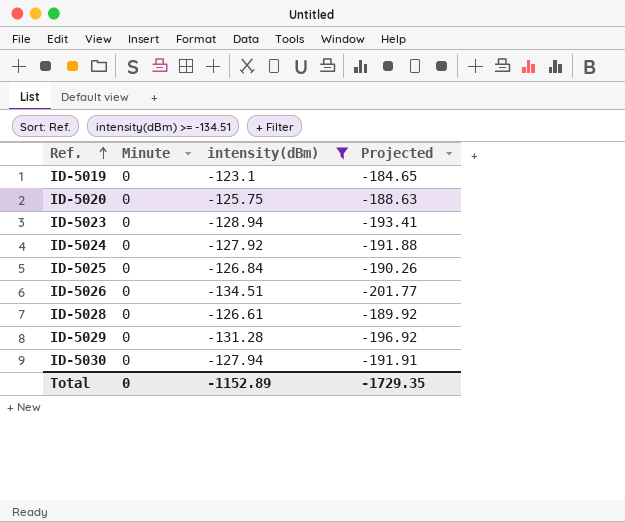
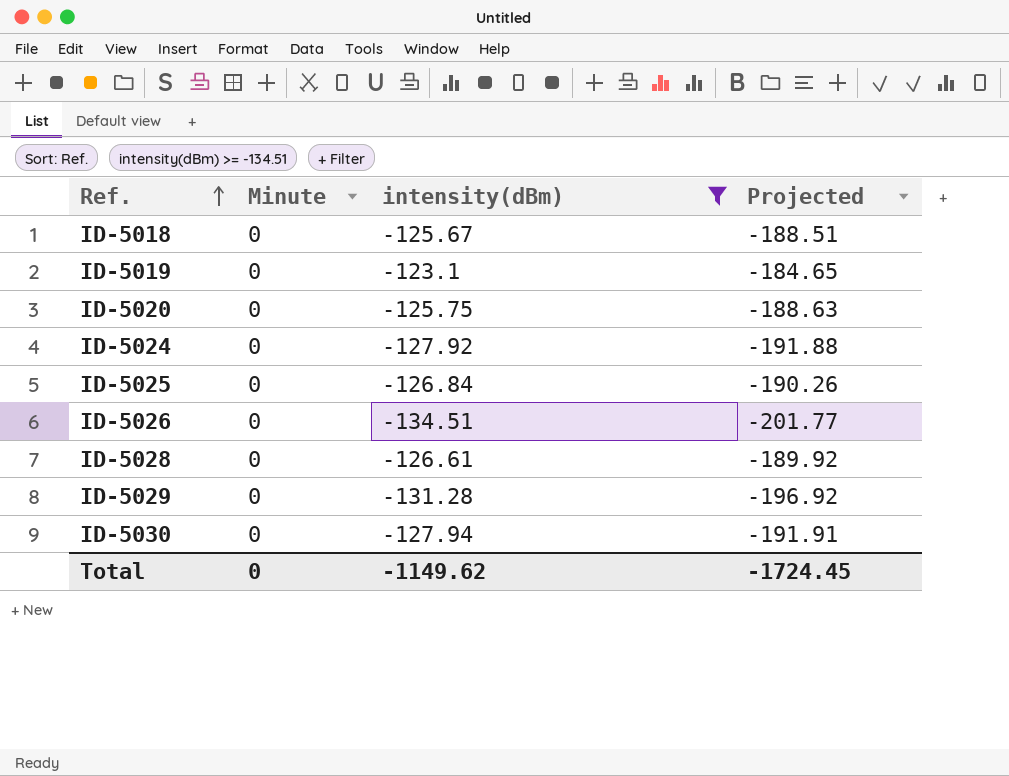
row ID-5023: 0 | -128.94 | -193.41 -> none
row ID-5018: none -> 0 | -125.67 | -188.51
Total | intensity(dBm): -1152.89 -> -1149.62
Total | Projected: -1729.35 -> -1724.45

